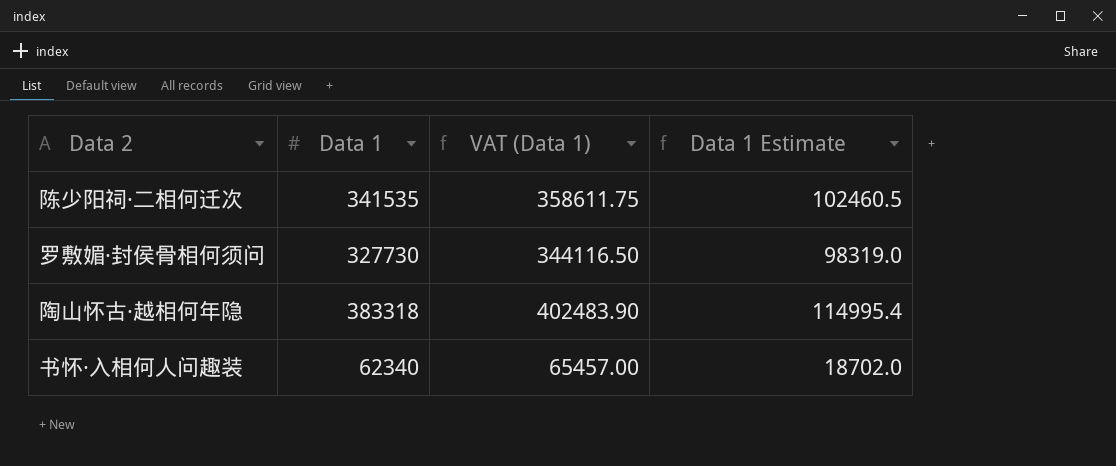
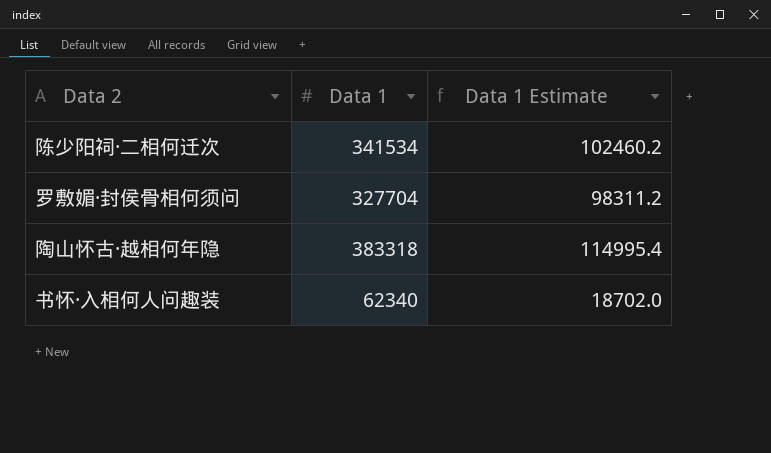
column VAT (Data 1) | formula: [Data 1] * 1.05 -> none
陈少阳祠·二相何迁次 | Data 1: 341535 -> 341534
陈少阳祠·二相何迁次 | Data 1 Estimate: 102460.5 -> 102460.2
罗敷媚·封侯骨相何须问 | Data 1: 327730 -> 327704
罗敷媚·封侯骨相何须问 | Data 1 Estimate: 98319.0 -> 98311.2

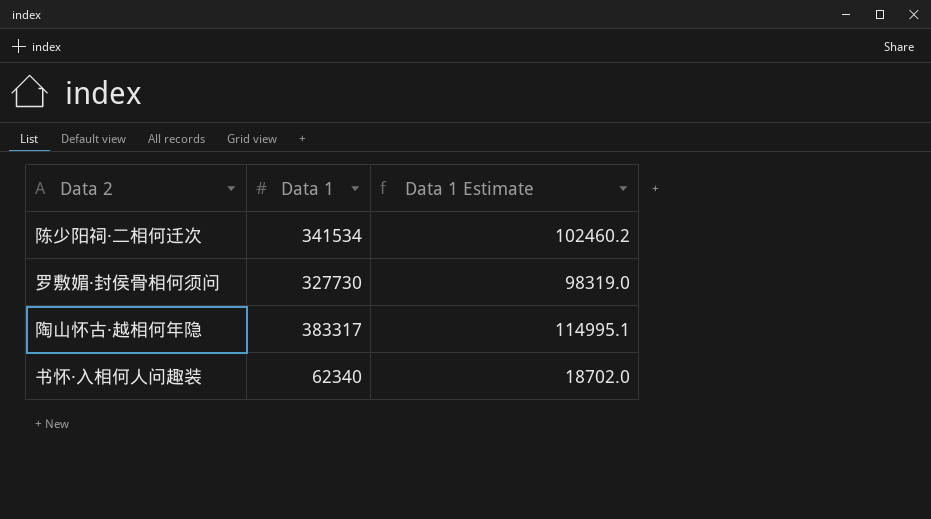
罗敷媚·封侯骨相何须问 | Data 1: 327704 -> 327730
罗敷媚·封侯骨相何须问 | Data 1 Estimate: 98311.2 -> 98319.0
陶山怀古·越相何年隐 | Data 1: 383318 -> 383317
陶山怀古·越相何年隐 | Data 1 Estimate: 114995.4 -> 114995.1

